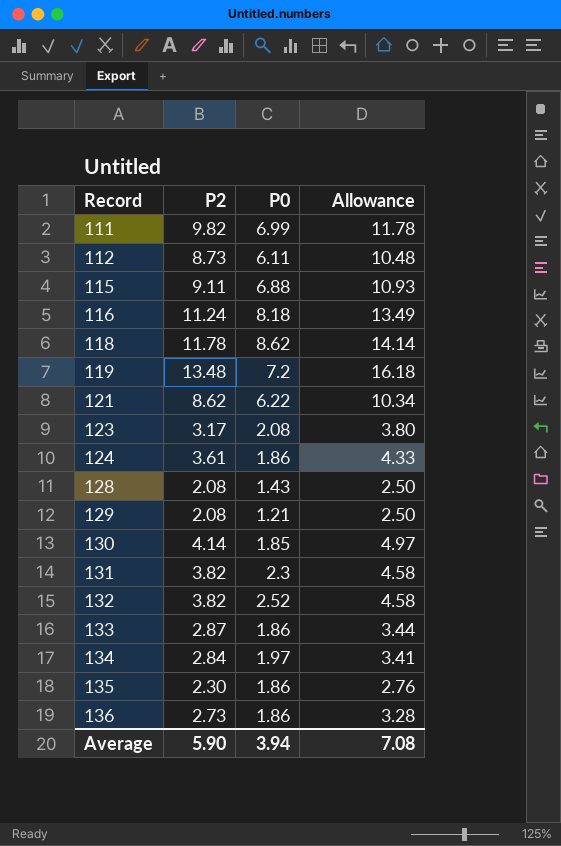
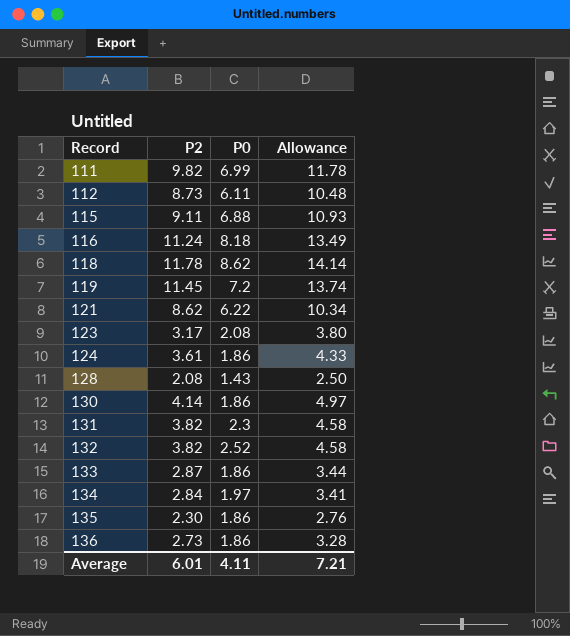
row 129: 2.08 | 1.21 | 2.50 -> none
119 | P2: 13.48 -> 11.45
119 | Allowance: 16.18 -> 13.74
130 | P0: 1.85 -> 1.86
Average | P2: 5.90 -> 6.01
Average | P0: 3.94 -> 4.11
Average | Allowance: 7.08 -> 7.21

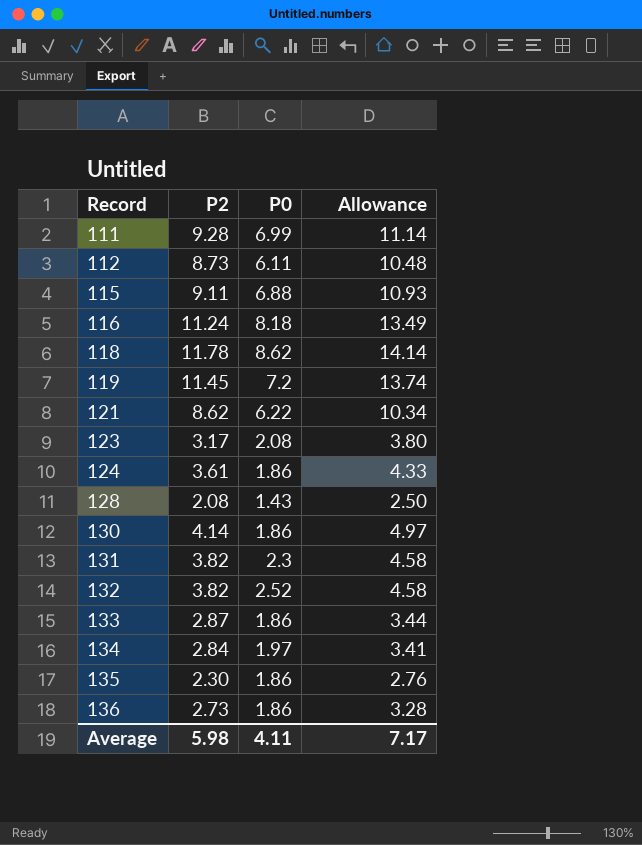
111 | P2: 9.82 -> 9.28
111 | Allowance: 11.78 -> 11.14
Average | P2: 6.01 -> 5.98
Average | Allowance: 7.21 -> 7.17

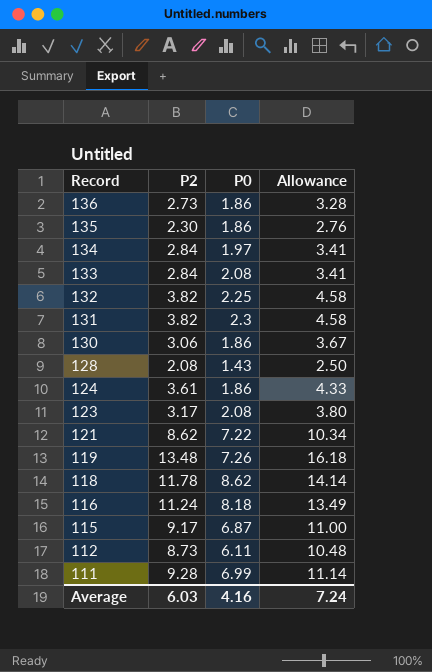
row order: Record ascending -> Record descending
133 | P2: 2.87 -> 2.84
133 | P0: 1.86 -> 2.08
133 | Allowance: 3.44 -> 3.41
132 | P0: 2.52 -> 2.25
130 | P2: 4.14 -> 3.06
130 | Allowance: 4.97 -> 3.67
121 | P0: 6.22 -> 7.22
119 | P2: 11.45 -> 13.48
119 | P0: 7.2 -> 7.26
119 | Allowance: 13.74 -> 16.18
115 | P2: 9.11 -> 9.17
115 | P0: 6.88 -> 6.87
115 | Allowance: 10.93 -> 11.00
Average | P2: 5.98 -> 6.03
Average | P0: 4.11 -> 4.16
Average | Allowance: 7.17 -> 7.24

